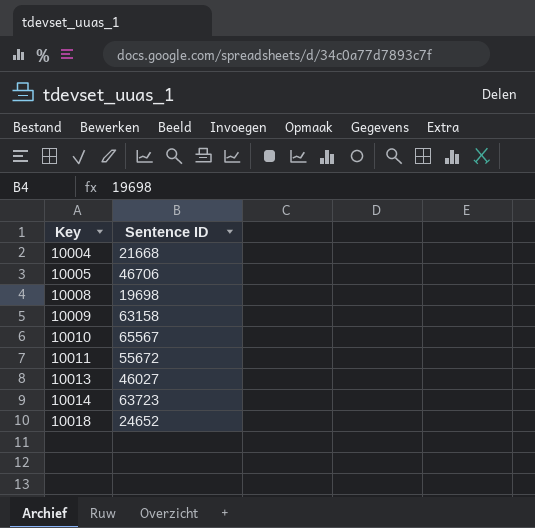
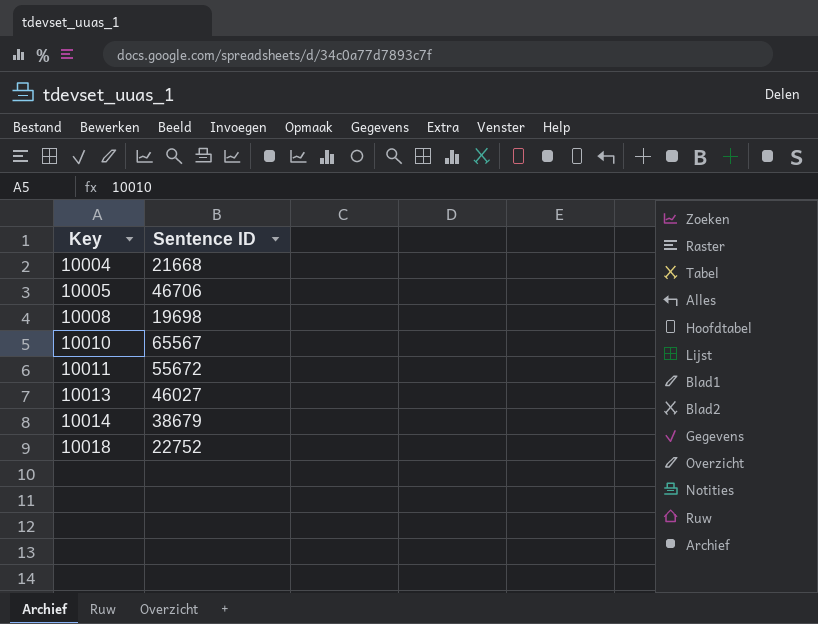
row 10009: 63158 -> none
10014 | Sentence ID: 63723 -> 38679
10018 | Sentence ID: 24652 -> 22752

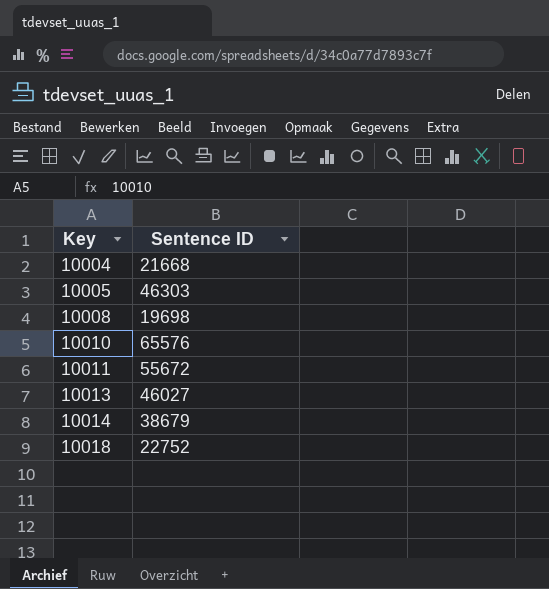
10005 | Sentence ID: 46706 -> 46303
10010 | Sentence ID: 65567 -> 65576

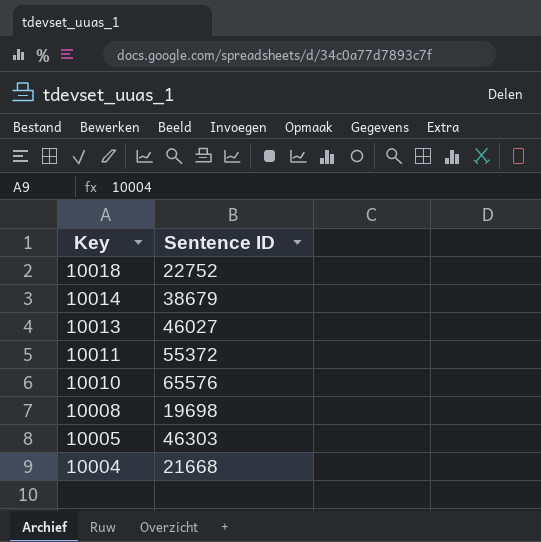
row order: Key ascending -> Key descending
10011 | Sentence ID: 55672 -> 55372

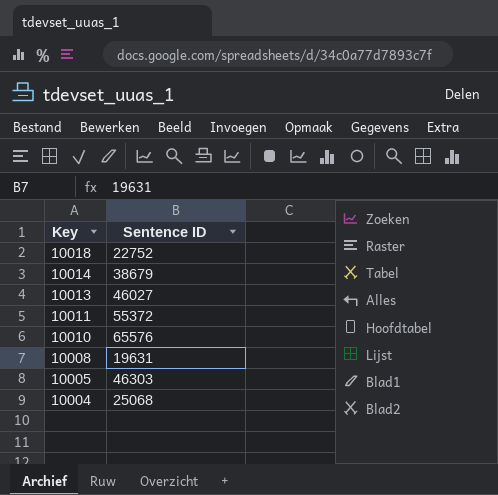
10008 | Sentence ID: 19698 -> 19631
10004 | Sentence ID: 21668 -> 25068

